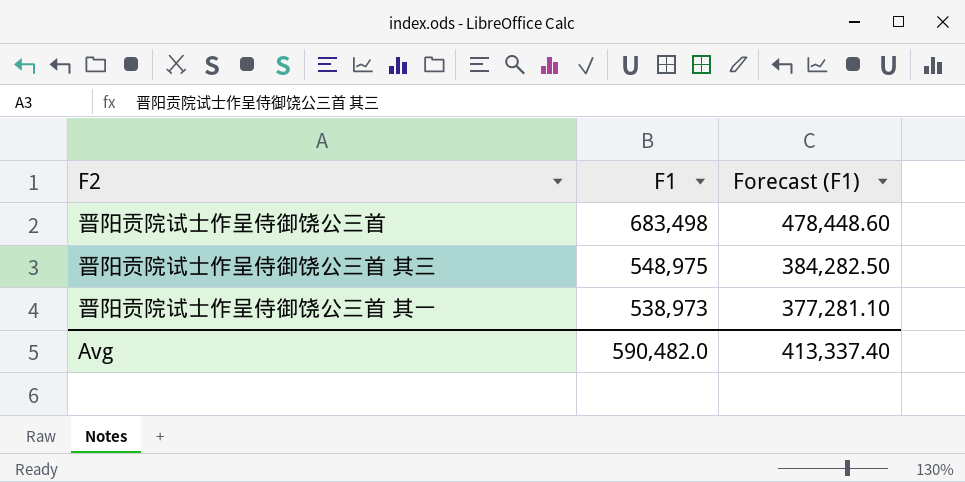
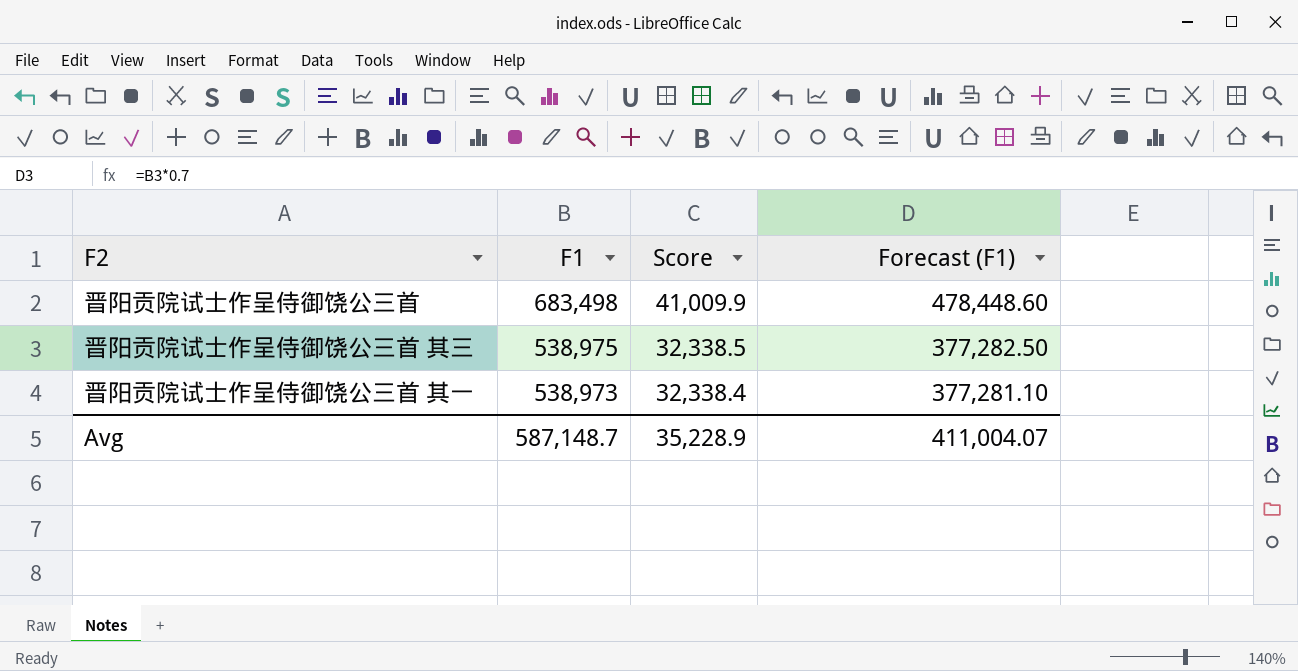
column Score | formula: none -> [F1] * 0.06
晋阳贡院试士作呈侍御饶公三首 其三 | F1: 548,975 -> 538,975
晋阳贡院试士作呈侍御饶公三首 其三 | Forecast (F1): 384,282.50 -> 377,282.50
Avg | F1: 590,482.0 -> 587,148.7
Avg | Forecast (F1): 413,337.40 -> 411,004.07

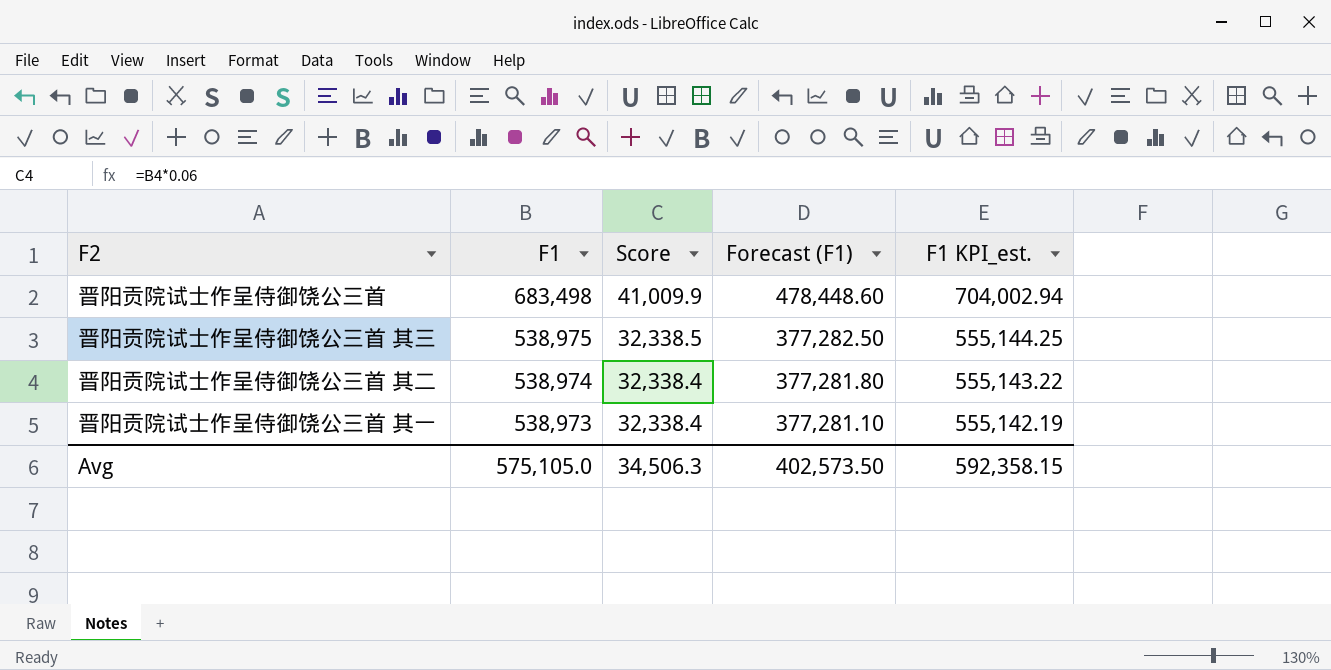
column F1 KPI_est. | formula: none -> [F1] * 1.03
row 晋阳贡院试士作呈侍御饶公三首 其二: none -> 538,974 | 32,338.4 | 377,281.80 | 555,143.22
Avg | F1: 587,148.7 -> 575,105.0
Avg | Score: 35,228.9 -> 34,506.3
Avg | Forecast (F1): 411,004.07 -> 402,573.50

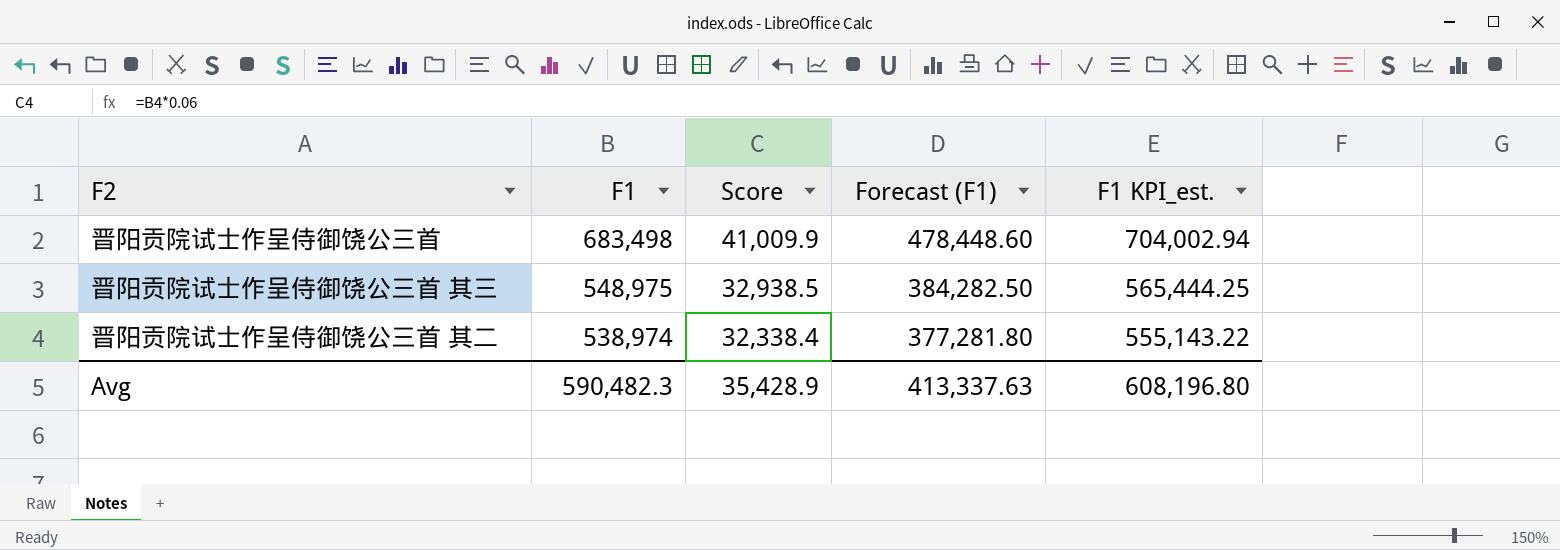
row 晋阳贡院试士作呈侍御饶公三首 其一: 538,973 | 32,338.4 | 377,281.10 | 555,142.19 -> none
晋阳贡院试士作呈侍御饶公三首 其三 | F1: 538,975 -> 548,975
晋阳贡院试士作呈侍御饶公三首 其三 | Score: 32,338.5 -> 32,938.5
晋阳贡院试士作呈侍御饶公三首 其三 | Forecast (F1): 377,282.50 -> 384,282.50
晋阳贡院试士作呈侍御饶公三首 其三 | F1 KPI_est.: 555,144.25 -> 565,444.25
Avg | F1: 575,105.0 -> 590,482.3
Avg | Score: 34,506.3 -> 35,428.9
Avg | Forecast (F1): 402,573.50 -> 413,337.63
Avg | F1 KPI_est.: 592,358.15 -> 608,196.80

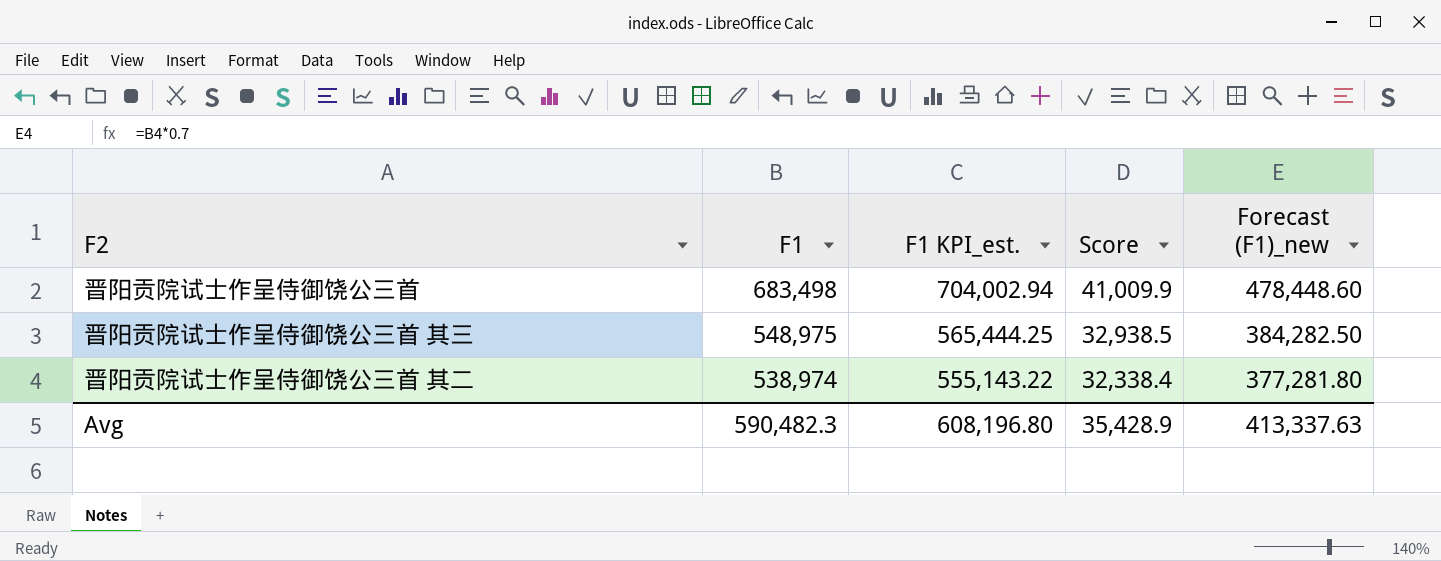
column F1 KPI_est. | position: 5 -> 3
column name: Forecast (F1) -> Forecast (F1)_new

